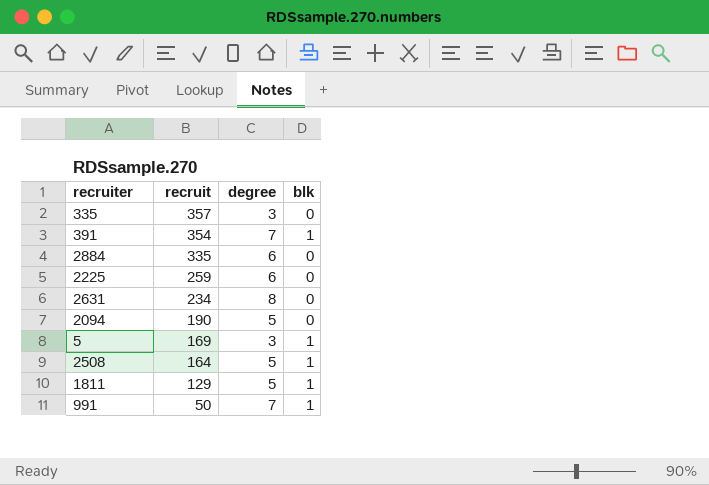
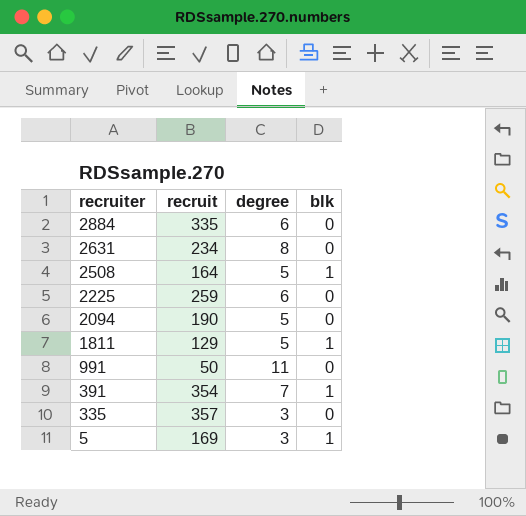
row order: recruit descending -> recruiter descending
991 | degree: 7 -> 11
991 | blk: 1 -> 0

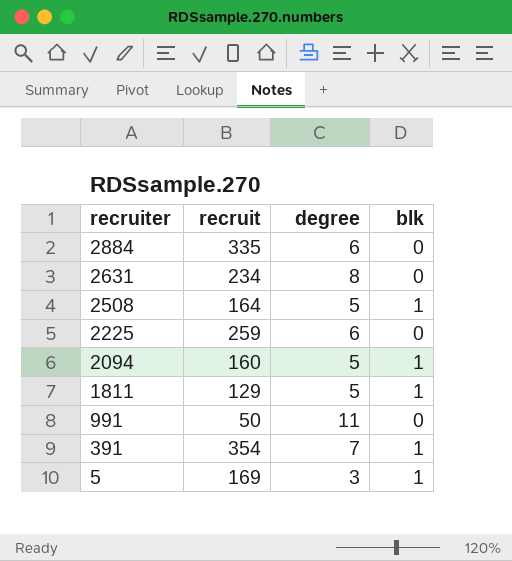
row 335: 357 | 3 | 0 -> none
2094 | recruit: 190 -> 160
2094 | blk: 0 -> 1

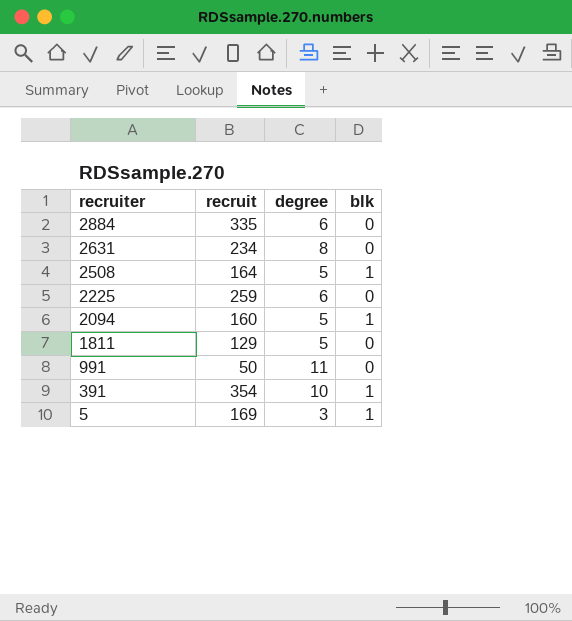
1811 | blk: 1 -> 0
391 | degree: 7 -> 10

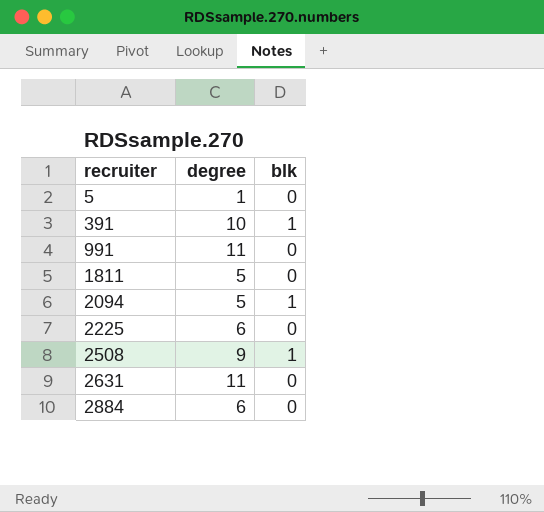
row order: recruiter descending -> recruiter ascending
column recruit | position: 2 -> none
5 | degree: 3 -> 1
5 | blk: 1 -> 0
2508 | degree: 5 -> 9
2631 | degree: 8 -> 11

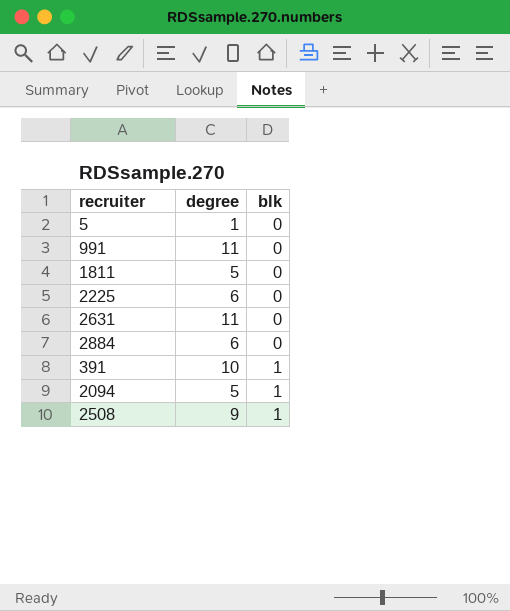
row order: recruiter ascending -> blk ascending

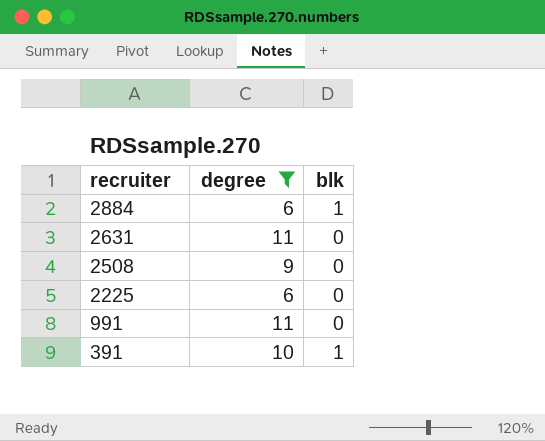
filter: none -> degree >= 6
row order: blk ascending -> recruiter descending
2884 | blk: 0 -> 1
2508 | blk: 1 -> 0

